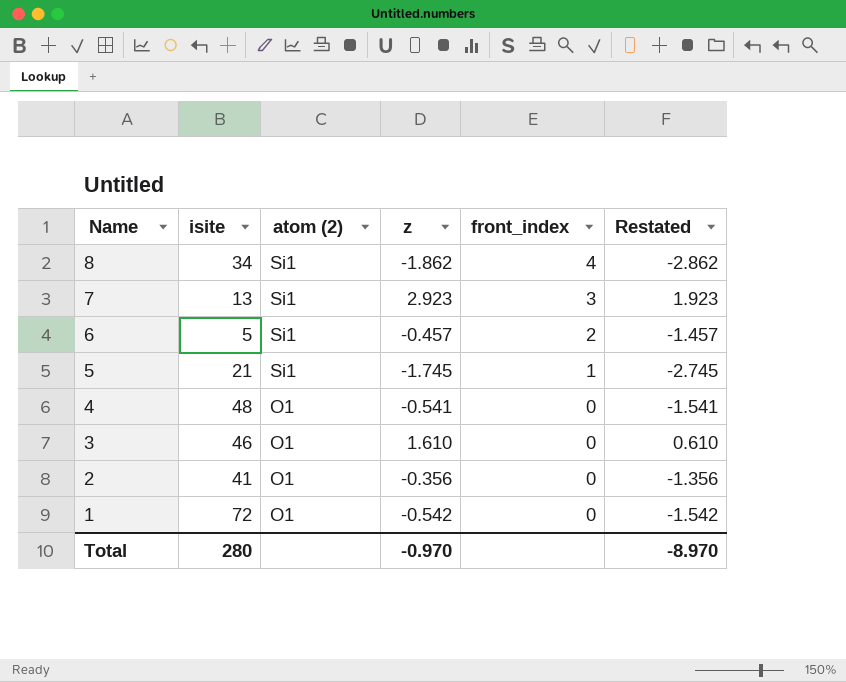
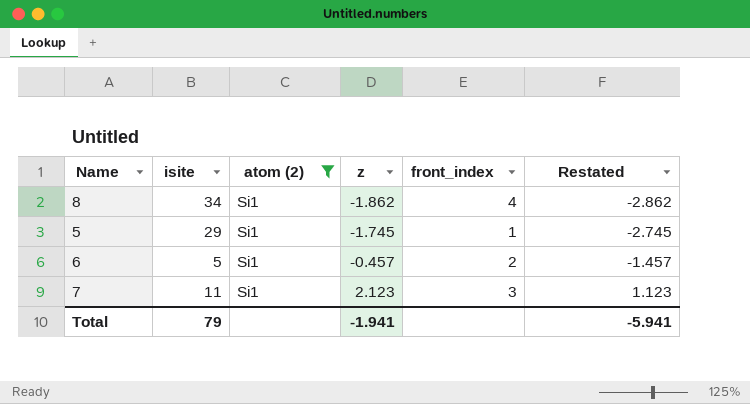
filter: none -> atom (2) = Si1
row order: Name descending -> z ascending
5 | isite: 21 -> 29
7 | isite: 13 -> 11
7 | z: 2.923 -> 2.123
7 | Restated: 1.923 -> 1.123
Total | isite: 280 -> 79
Total | z: -0.970 -> -1.941
Total | Restated: -8.970 -> -5.941

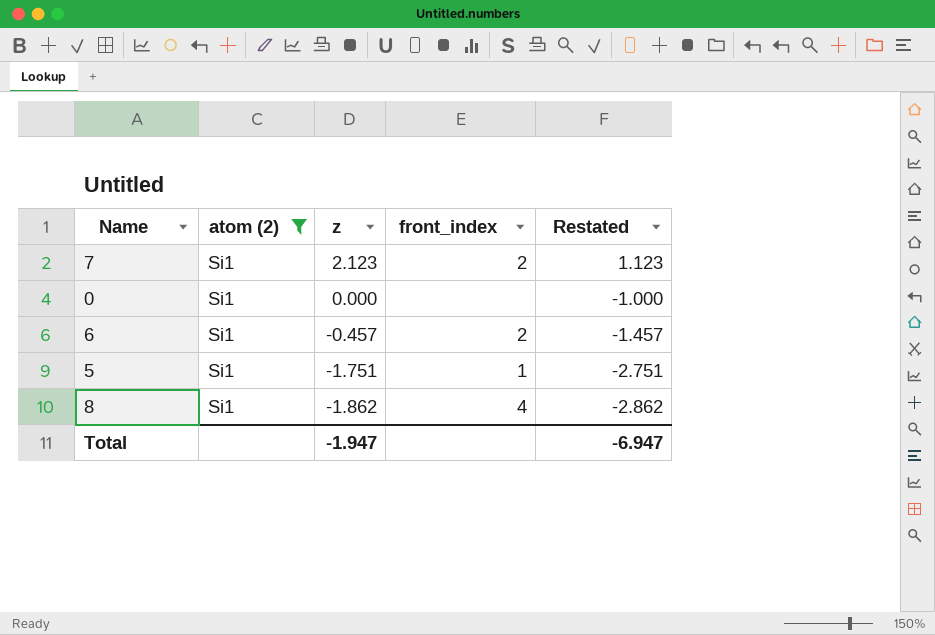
row order: z ascending -> z descending
column isite | position: 2 -> none
7 | front_index: 3 -> 2
row 0: none -> Si1 | 0.000 | none | -1.000
5 | z: -1.745 -> -1.751
5 | Restated: -2.745 -> -2.751
Total | z: -1.941 -> -1.947
Total | Restated: -5.941 -> -6.947

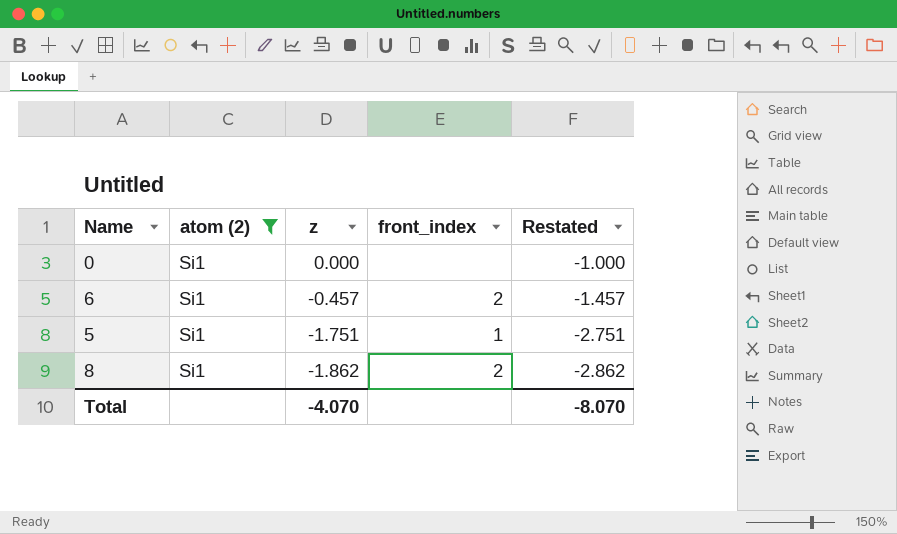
row 7: Si1 | 2.123 | 2 | 1.123 -> none
8 | front_index: 4 -> 2
Total | z: -1.947 -> -4.070
Total | Restated: -6.947 -> -8.070

